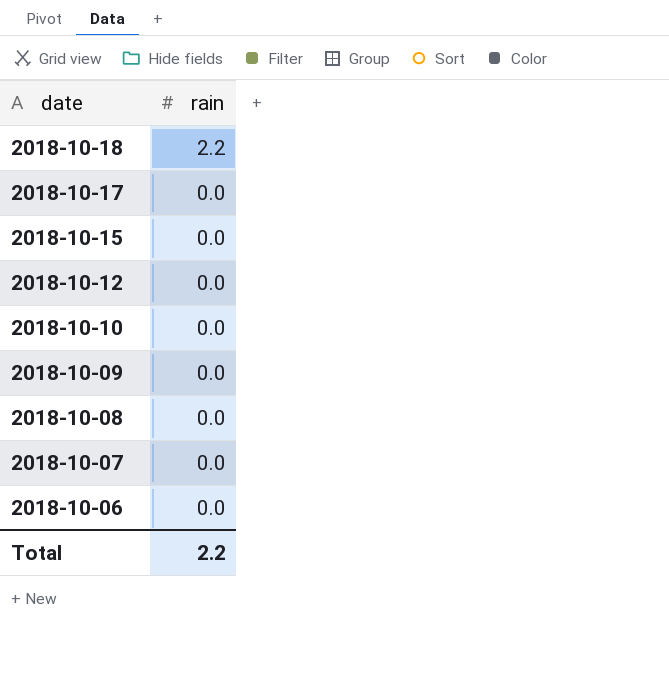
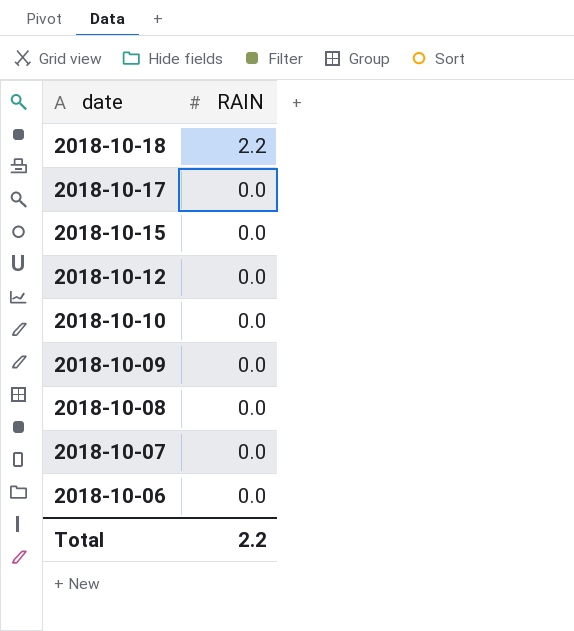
column name: rain -> RAIN

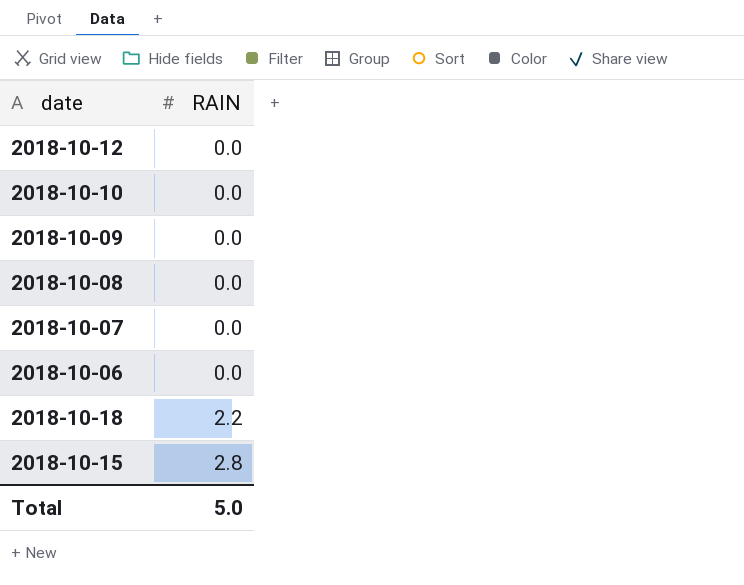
row order: date descending -> RAIN ascending
row 2018-10-17: 0.0 -> none
2018-10-15 | RAIN: 0.0 -> 2.8
Total | RAIN: 2.2 -> 5.0

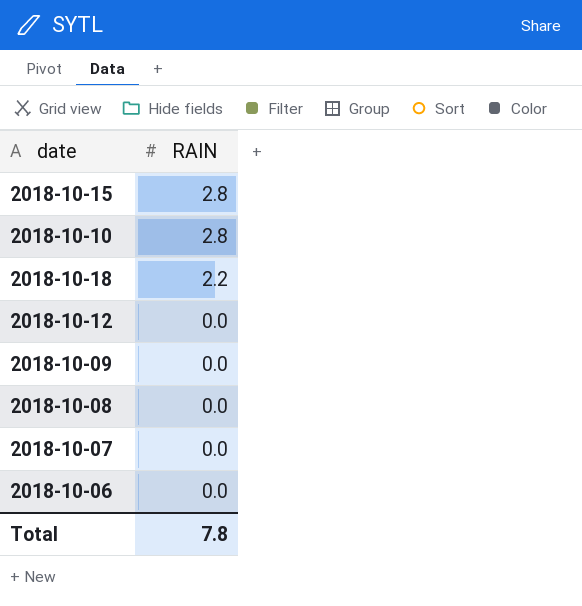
row order: RAIN ascending -> RAIN descending
2018-10-10 | RAIN: 0.0 -> 2.8
Total | RAIN: 5.0 -> 7.8

